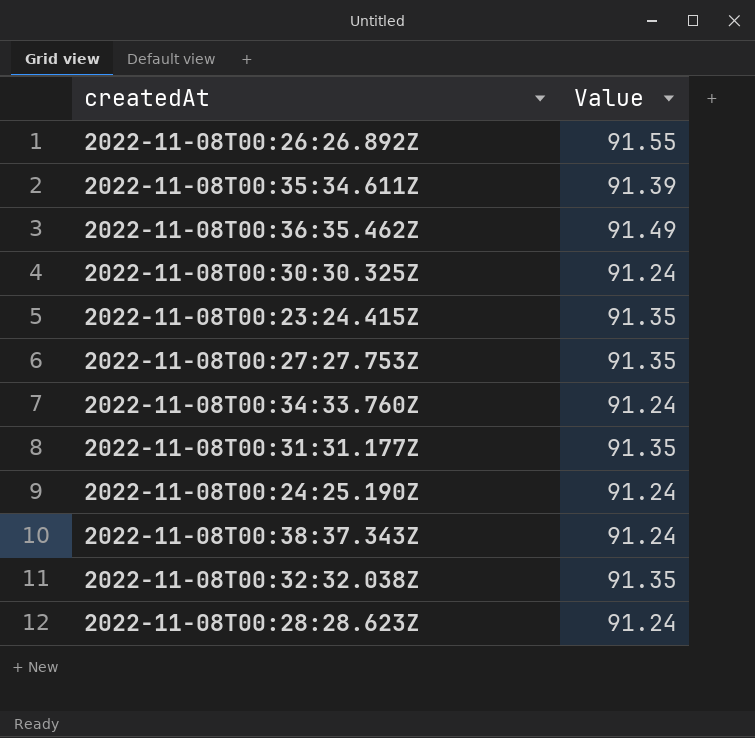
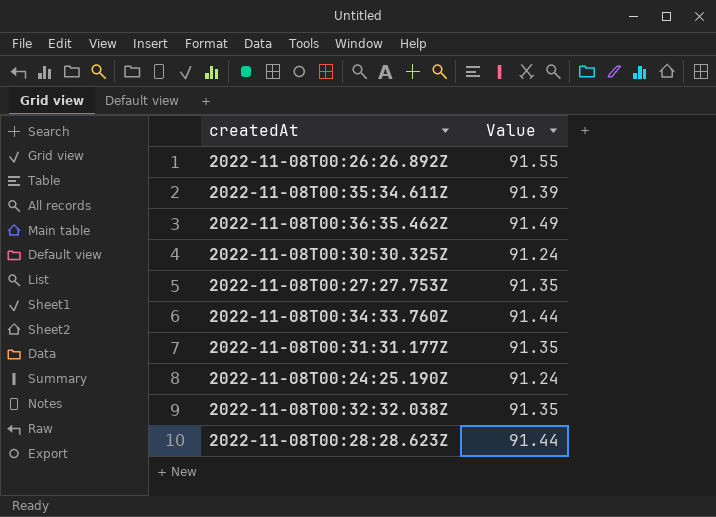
row 2022-11-08T00:23:24.415Z: 91.35 -> none
row 2022-11-08T00:38:37.343Z: 91.24 -> none
2022-11-08T00:34:33.760Z | Value: 91.24 -> 91.44
2022-11-08T00:28:28.623Z | Value: 91.24 -> 91.44

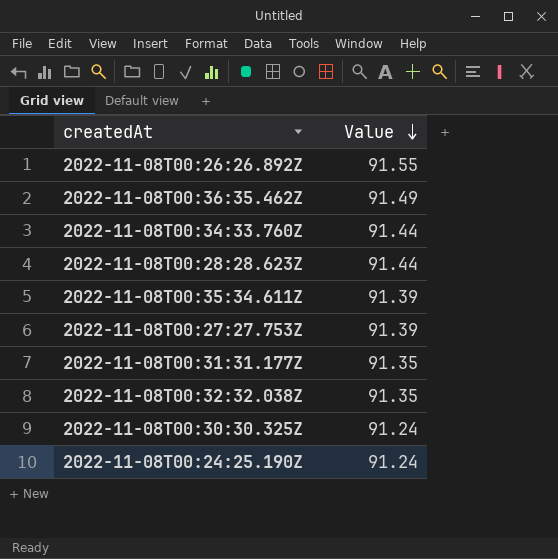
row order: none -> Value descending
2022-11-08T00:27:27.753Z | Value: 91.35 -> 91.39

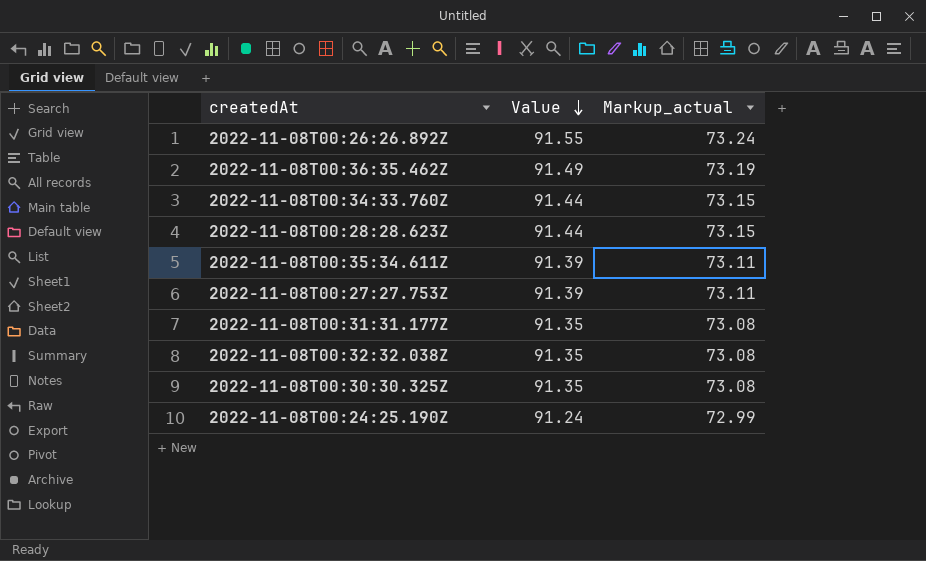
column Markup_actual | formula: none -> [Value] * 0.8
2022-11-08T00:30:30.325Z | Value: 91.24 -> 91.35

